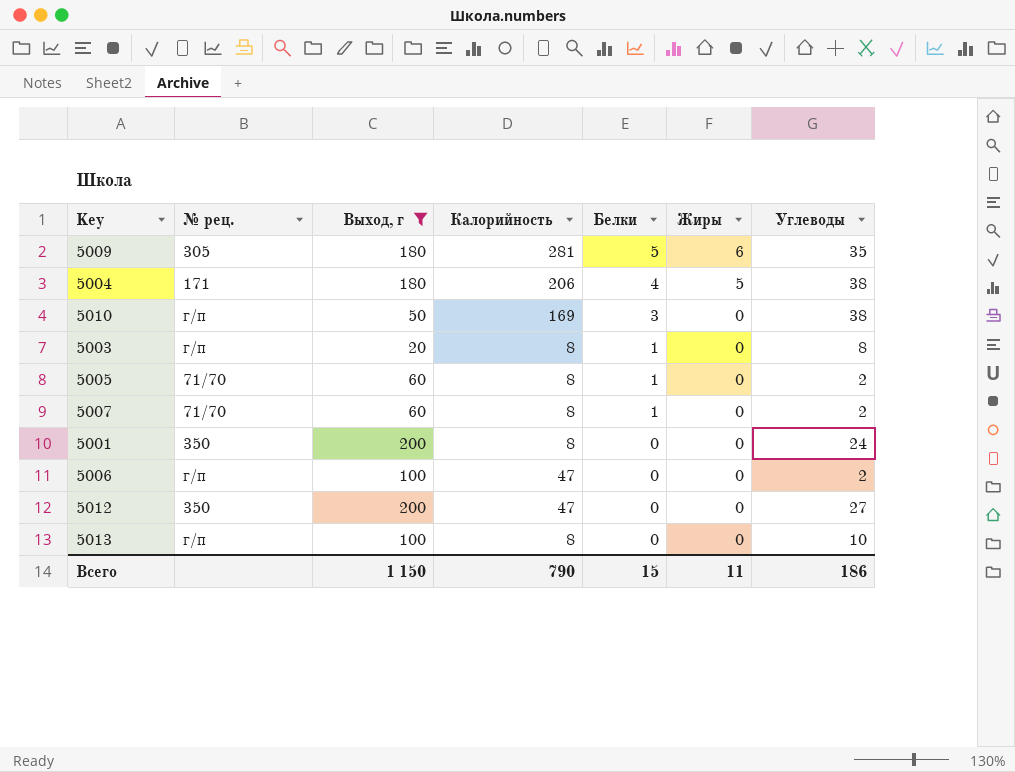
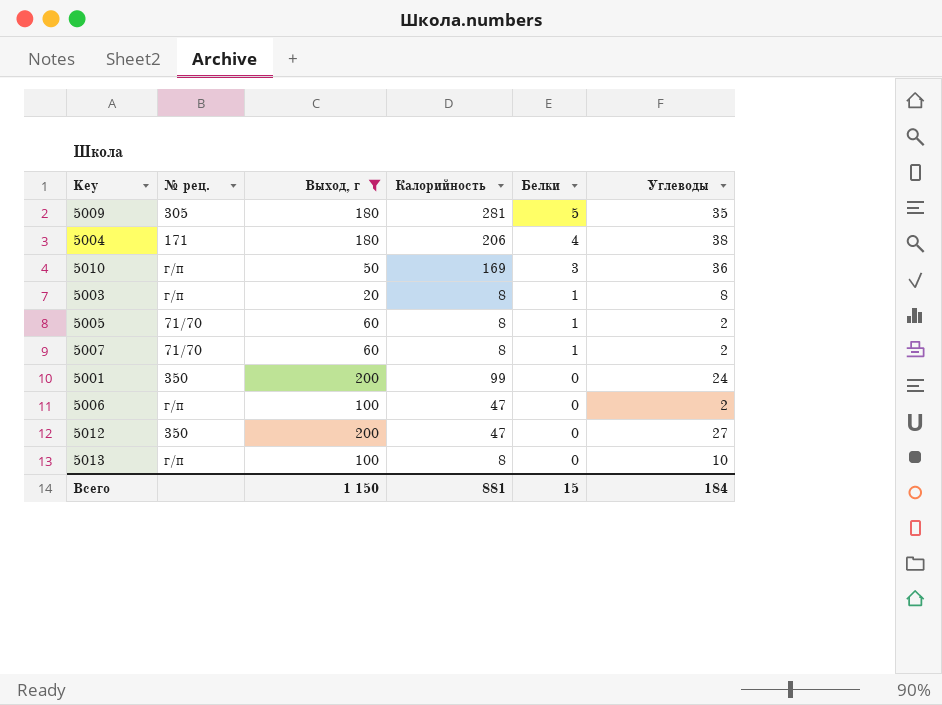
column Жиры | position: 6 -> none
5010 | Углеводы: 38 -> 36
5001 | Калорийность: 8 -> 99
Всего | Калорийность: 790 -> 881
Всего | Углеводы: 186 -> 184

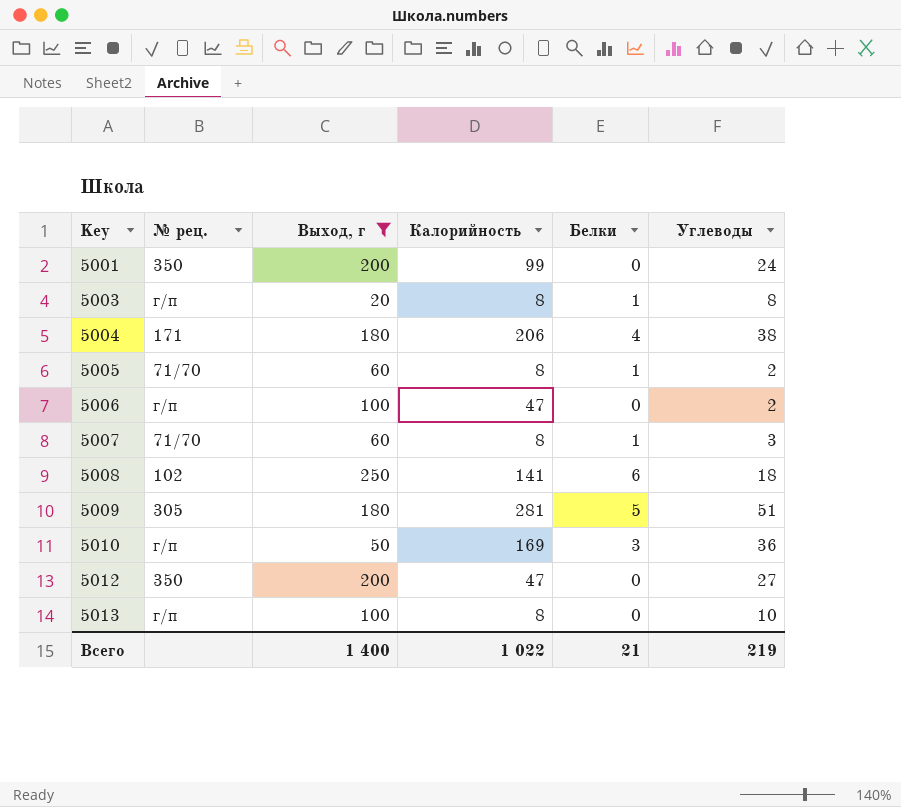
row order: Белки descending -> Key ascending
5007 | Углеводы: 2 -> 3
row 5008: none -> 102 | 250 | 141 | 6 | 18
5009 | Углеводы: 35 -> 51
Всего | Выход, г: 1 150 -> 1 400
Всего | Калорийность: 881 -> 1 022
Всего | Белки: 15 -> 21
Всего | Углеводы: 184 -> 219

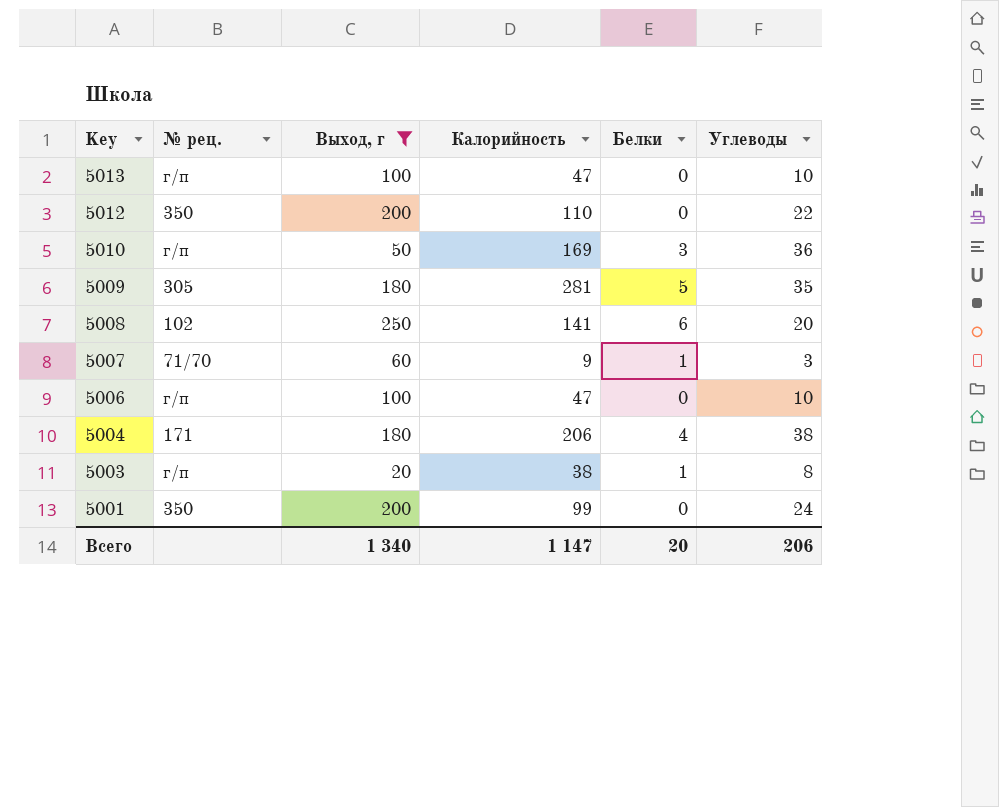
row order: Key ascending -> Key descending
row 5005: 71/70 | 60 | 8 | 1 | 2 -> none
5013 | Калорийность: 8 -> 47
5012 | Калорийность: 47 -> 110
5012 | Углеводы: 27 -> 22
5009 | Углеводы: 51 -> 35
5008 | Углеводы: 18 -> 20
5007 | Калорийность: 8 -> 9
5006 | Углеводы: 2 -> 10
5003 | Калорийность: 8 -> 38
Всего | Выход, г: 1 400 -> 1 340
Всего | Калорийность: 1 022 -> 1 147
Всего | Белки: 21 -> 20
Всего | Углеводы: 219 -> 206

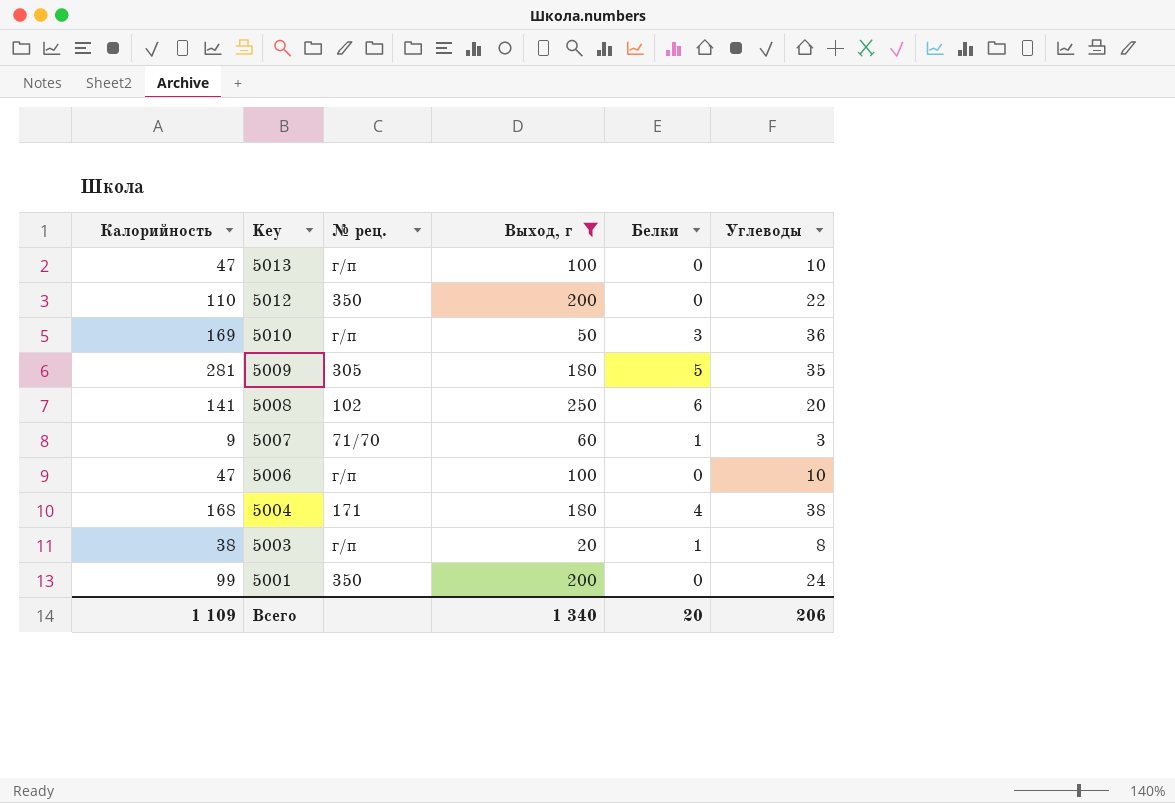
column Калорийность | position: 4 -> 1
5004 | Калорийность: 206 -> 168
Всего | Калорийность: 1 147 -> 1 109

